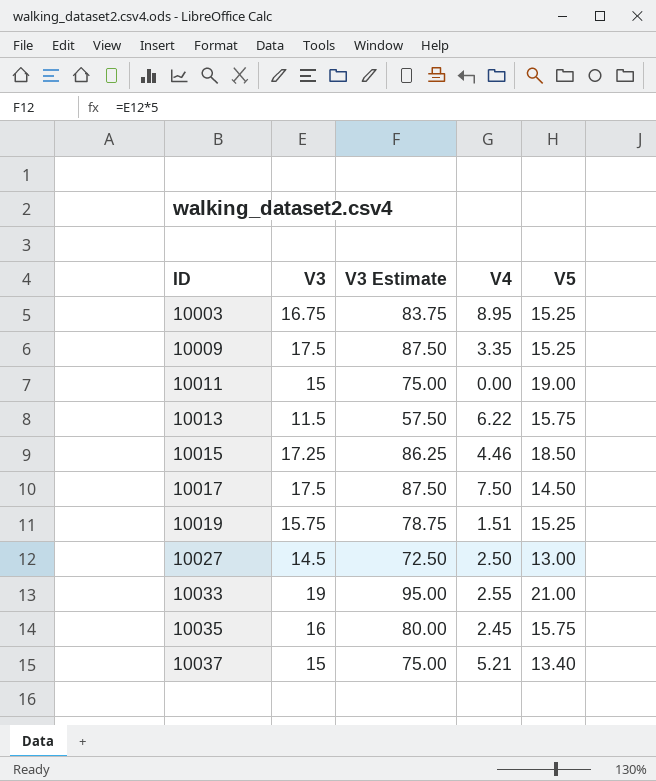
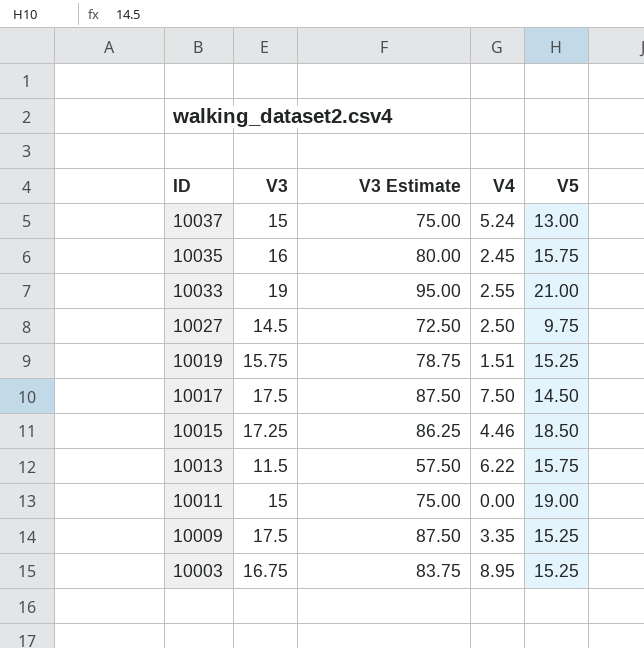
row order: ID ascending -> ID descending
10037 | V4: 5.21 -> 5.24
10037 | V5: 13.40 -> 13.00
10027 | V5: 13.00 -> 9.75

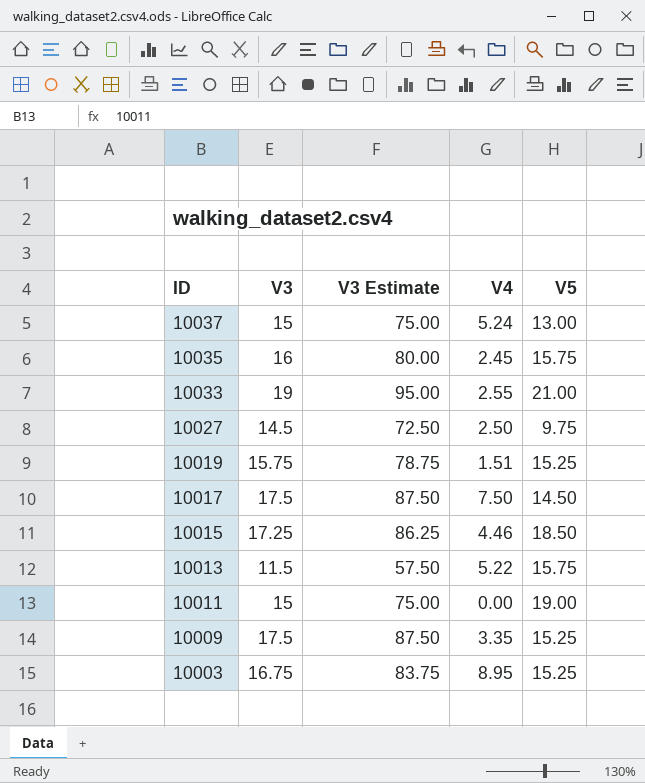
10013 | V4: 6.22 -> 5.22

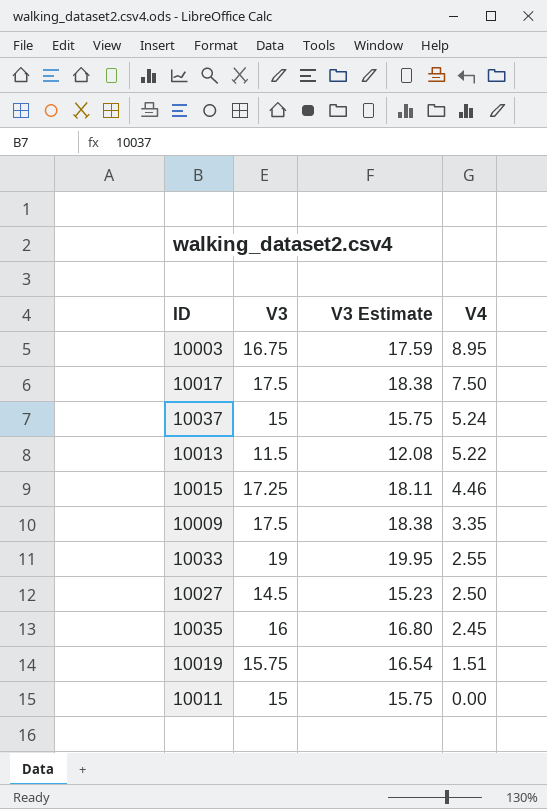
row order: ID descending -> V4 descending
column V5 | position: 5 -> none
column V3 Estimate | formula: [V3] * 5 -> [V3] * 1.05

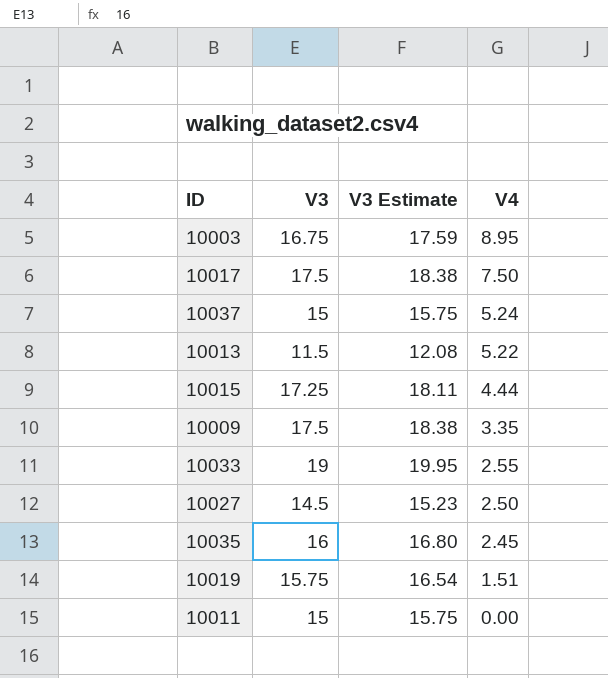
10015 | V4: 4.46 -> 4.44

